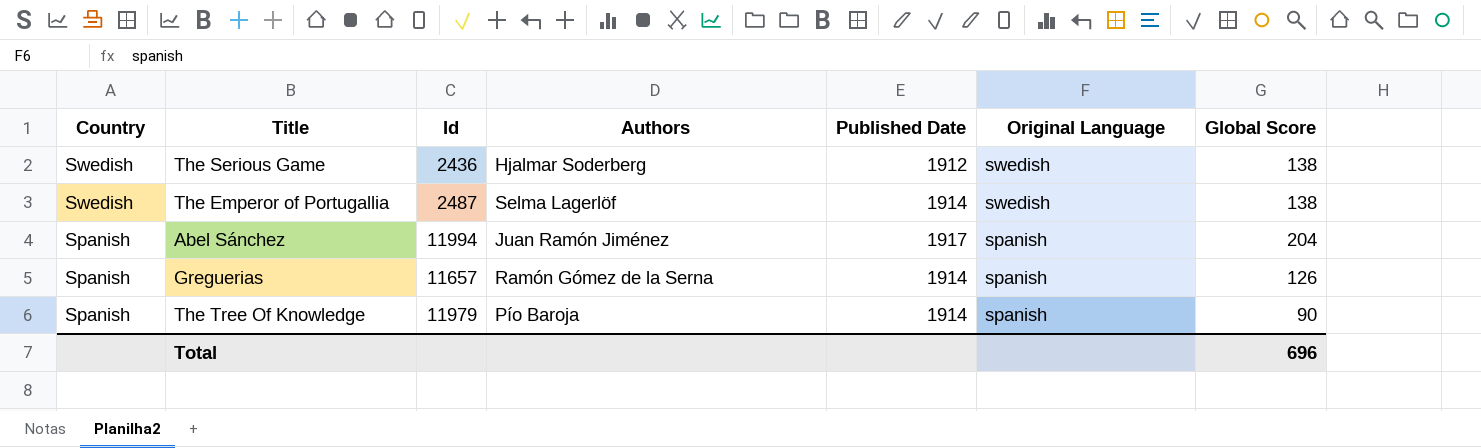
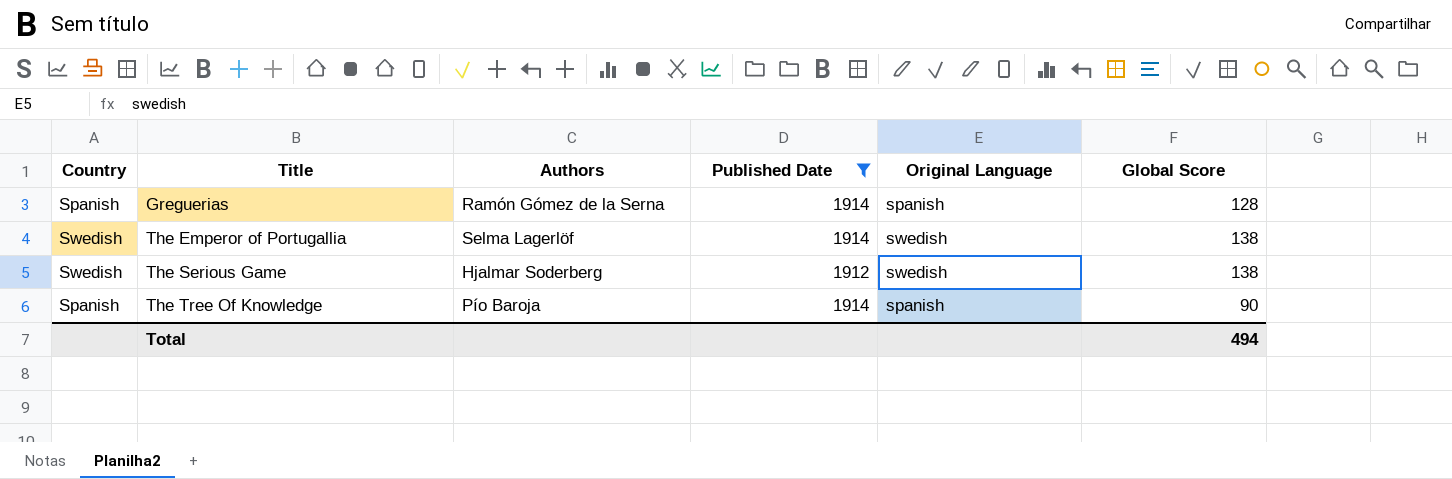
filter: none -> Published Date != 1917
row order: Country descending -> Title ascending
column Id | position: 3 -> none
Greguerias | Global Score: 126 -> 128
Total | Global Score: 696 -> 494

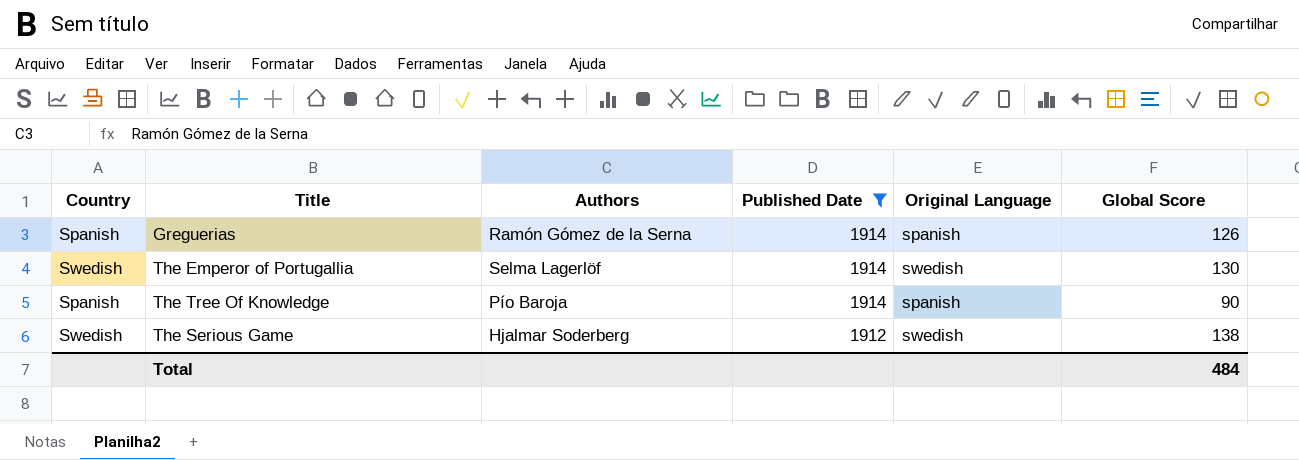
row order: Title ascending -> Published Date descending
Greguerias | Global Score: 128 -> 126
The Emperor of Portugallia | Global Score: 138 -> 130
Total | Global Score: 494 -> 484

